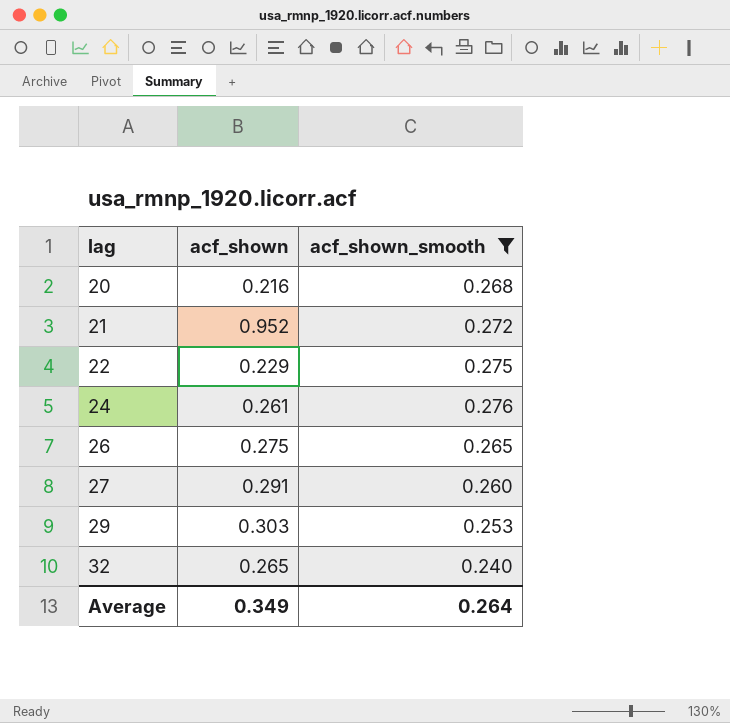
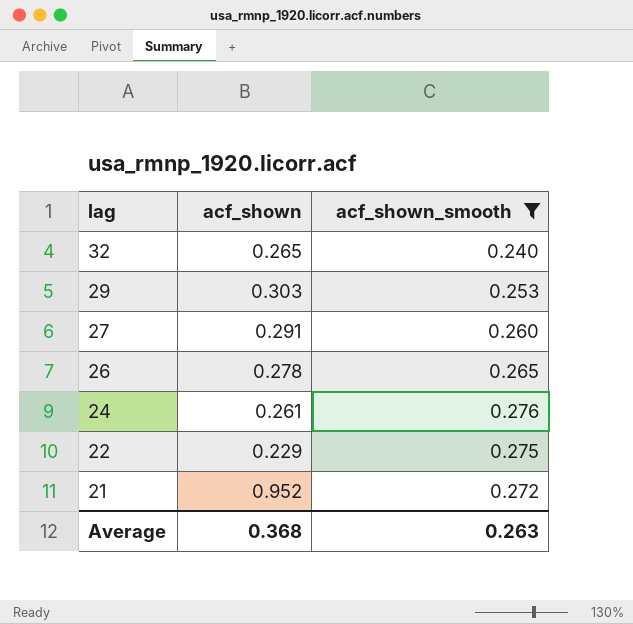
row order: lag ascending -> lag descending
row 20: 0.216 | 0.268 -> none
26 | acf_shown: 0.275 -> 0.278
Average | acf_shown: 0.349 -> 0.368
Average | acf_shown_smooth: 0.264 -> 0.263

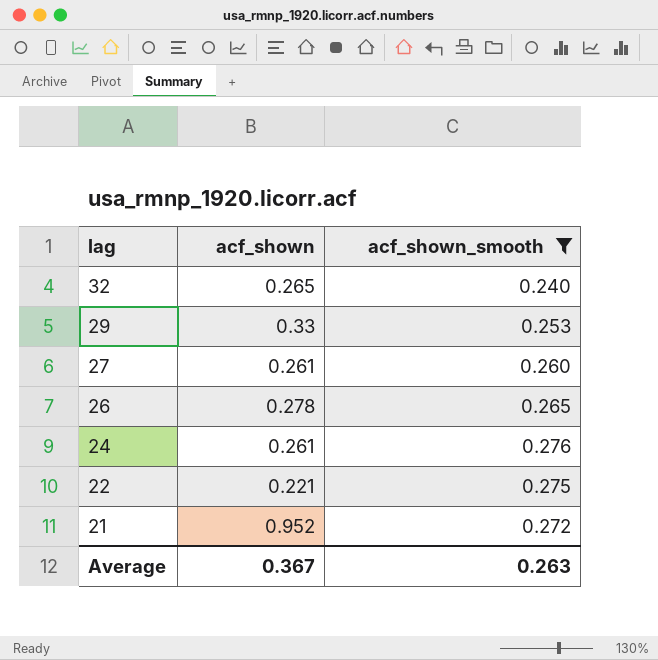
29 | acf_shown: 0.303 -> 0.33
27 | acf_shown: 0.291 -> 0.261
22 | acf_shown: 0.229 -> 0.221
Average | acf_shown: 0.368 -> 0.367

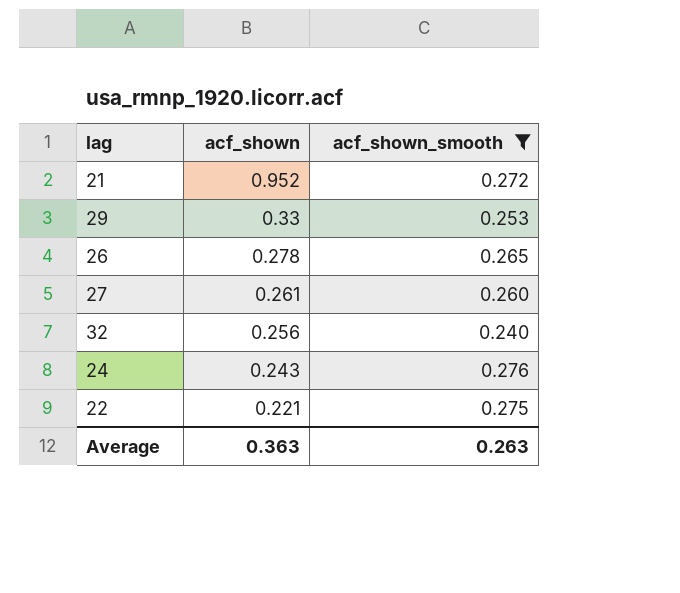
row order: lag descending -> acf_shown descending
32 | acf_shown: 0.265 -> 0.256
24 | acf_shown: 0.261 -> 0.243
Average | acf_shown: 0.367 -> 0.363

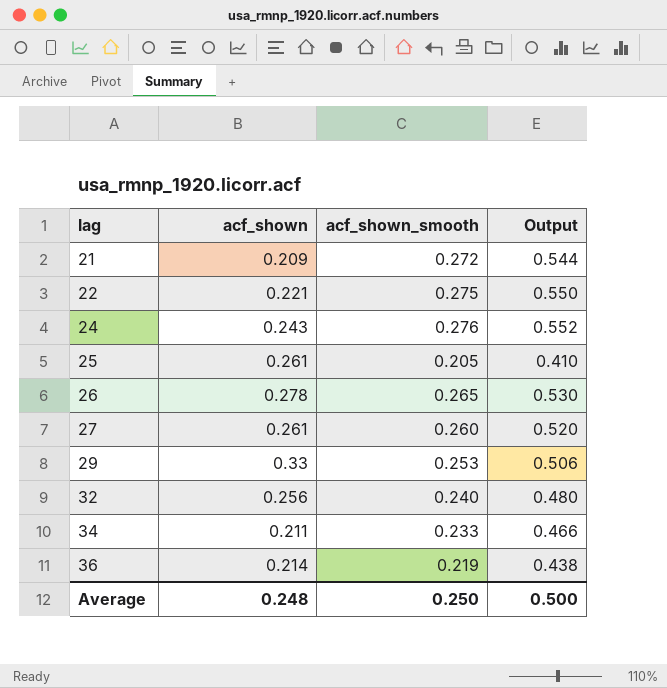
filter: acf_shown_smooth >= 0.240 -> none
row order: acf_shown descending -> lag ascending
column Output | formula: none -> [acf_shown_smooth] * 2
21 | acf_shown: 0.952 -> 0.209
Average | acf_shown: 0.363 -> 0.248
Average | acf_shown_smooth: 0.263 -> 0.250

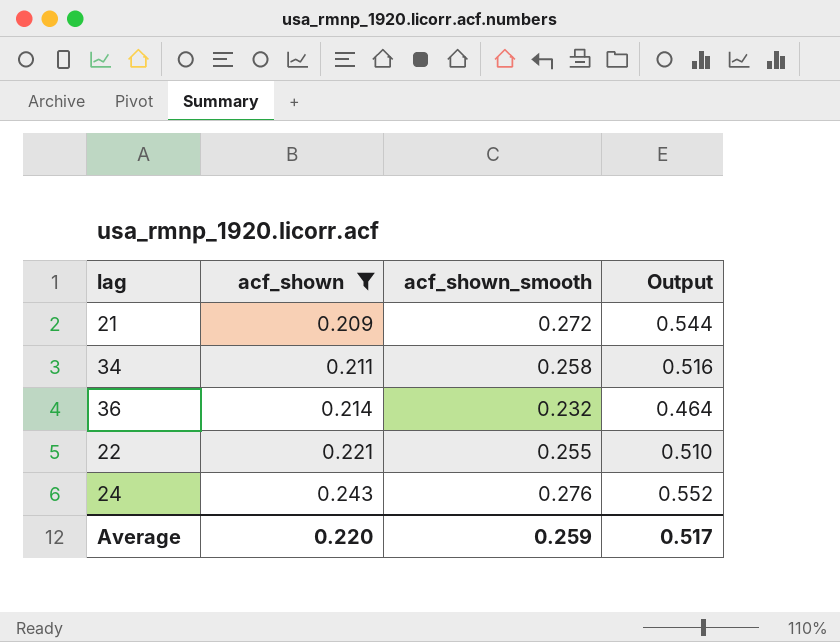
filter: none -> acf_shown <= 0.243
row order: lag ascending -> acf_shown ascending
34 | acf_shown_smooth: 0.233 -> 0.258
34 | Output: 0.466 -> 0.516
36 | acf_shown_smooth: 0.219 -> 0.232
36 | Output: 0.438 -> 0.464
22 | acf_shown_smooth: 0.275 -> 0.255
22 | Output: 0.550 -> 0.510
Average | acf_shown: 0.248 -> 0.220
Average | acf_shown_smooth: 0.250 -> 0.259
Average | Output: 0.500 -> 0.517

